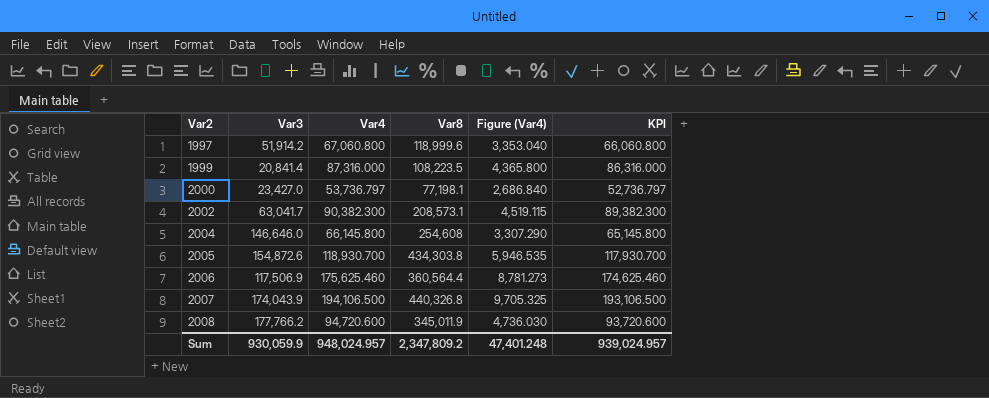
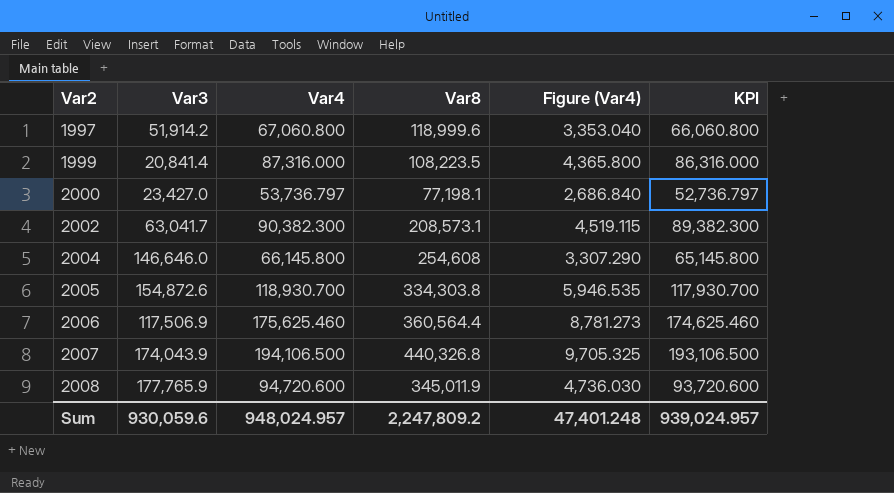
2005 | Var8: 434,303.8 -> 334,303.8
2008 | Var3: 177,766.2 -> 177,765.9
Sum | Var3: 930,059.9 -> 930,059.6
Sum | Var8: 2,347,809.2 -> 2,247,809.2

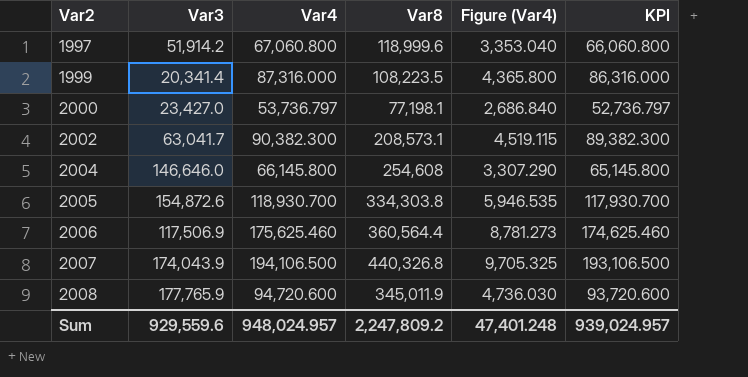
1999 | Var3: 20,841.4 -> 20,341.4
Sum | Var3: 930,059.6 -> 929,559.6

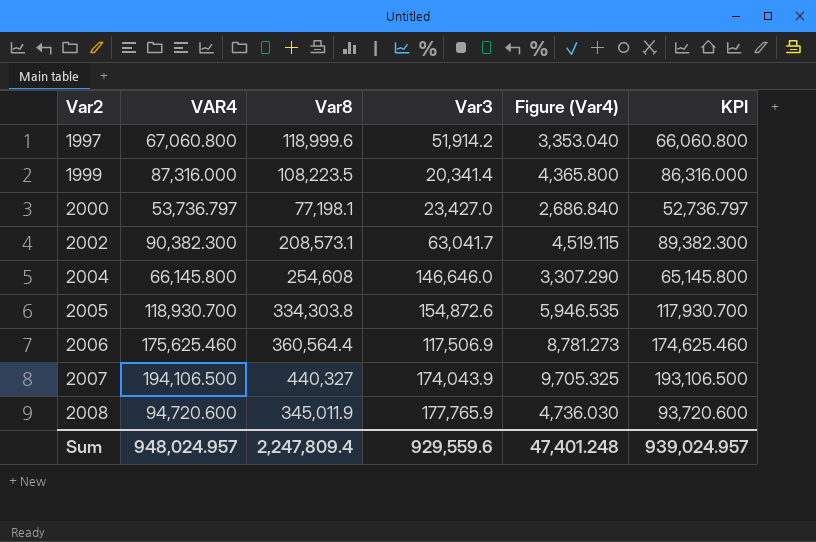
column name: Var4 -> VAR4
column Var3 | position: 2 -> 4
2007 | Var8: 440,326.8 -> 440,327
Sum | Var8: 2,247,809.2 -> 2,247,809.4

